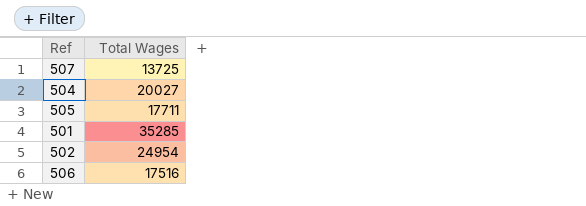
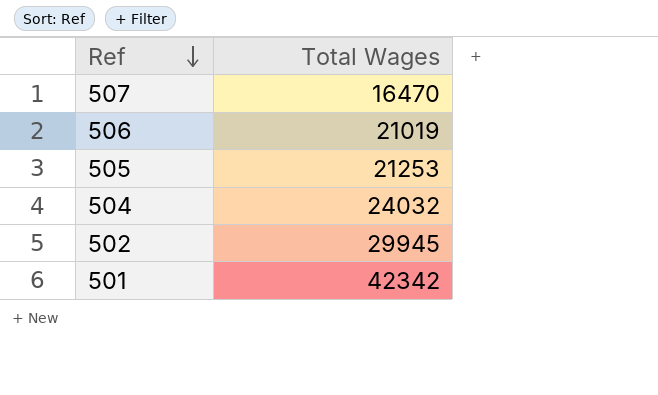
row order: none -> Ref descending
507 | Total Wages: 13725 -> 16470
506 | Total Wages: 17516 -> 21019
505 | Total Wages: 17711 -> 21253
504 | Total Wages: 20027 -> 24032
502 | Total Wages: 24954 -> 29945
501 | Total Wages: 35285 -> 42342

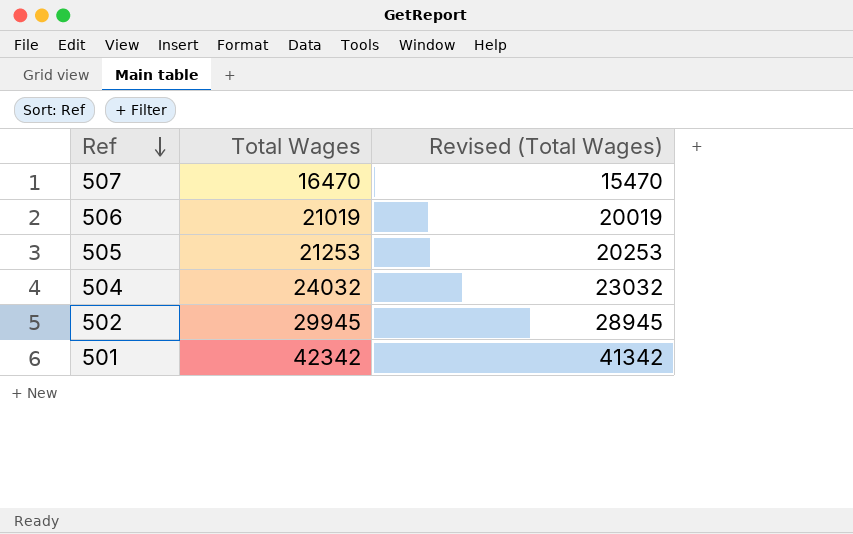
column Revised (Total Wages) | formula: none -> [Total Wages] - 1000

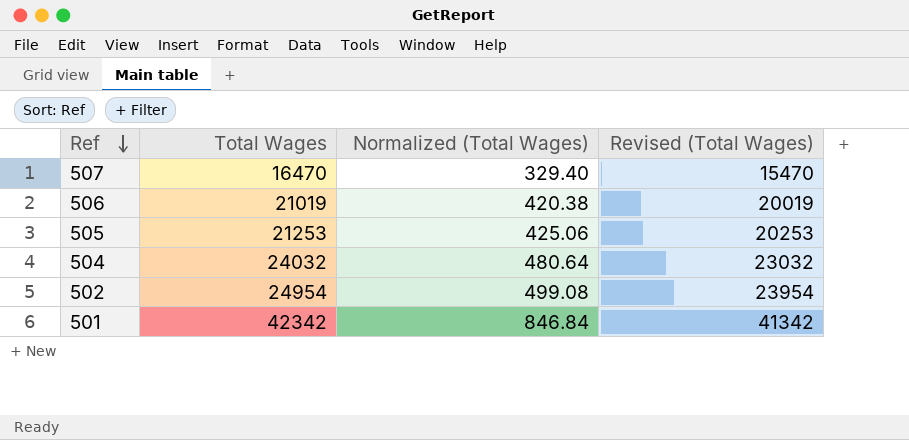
column Normalized (Total Wages) | formula: none -> [Total Wages] * 0.02
502 | Total Wages: 29945 -> 24954
502 | Revised (Total Wages): 28945 -> 23954

